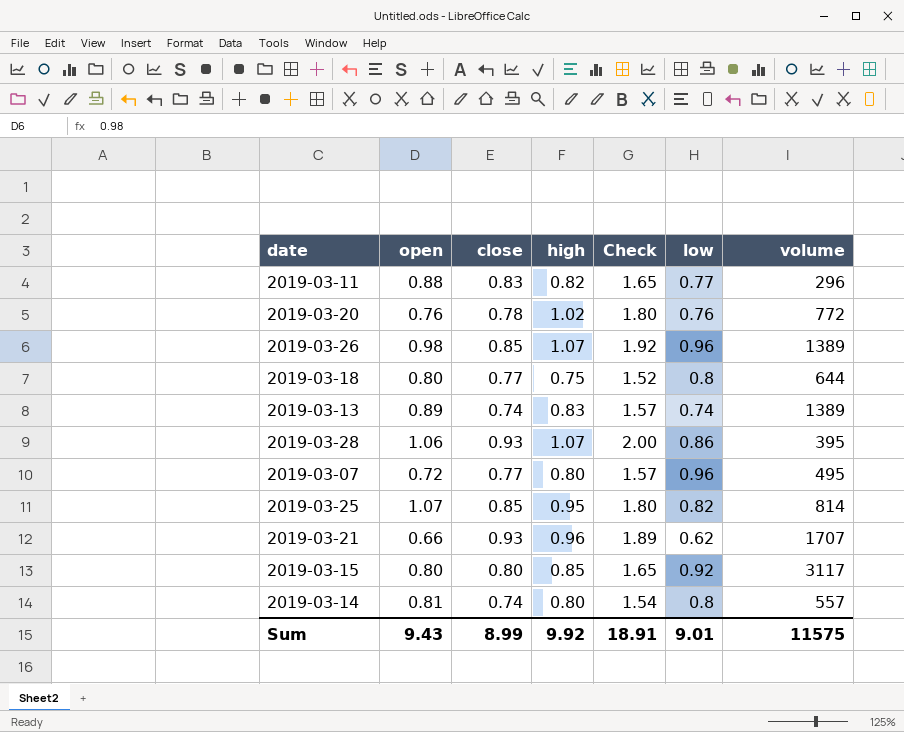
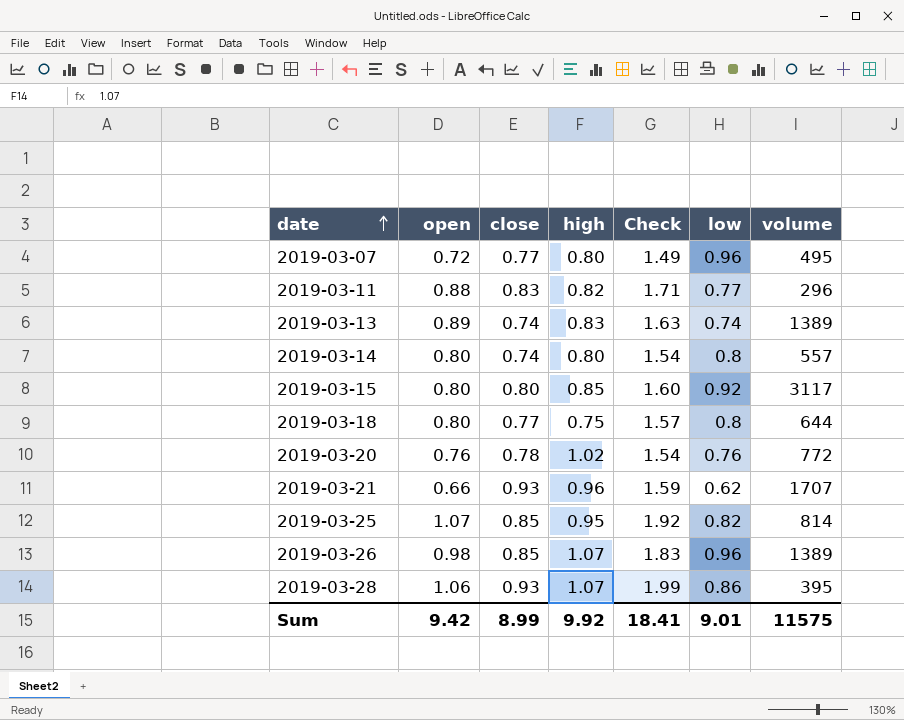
row order: none -> date ascending
column Check | formula: [close] + [high] -> [open] + [close]
2019-03-14 | open: 0.81 -> 0.80
Sum | open: 9.43 -> 9.42
Sum | Check: 18.91 -> 18.41

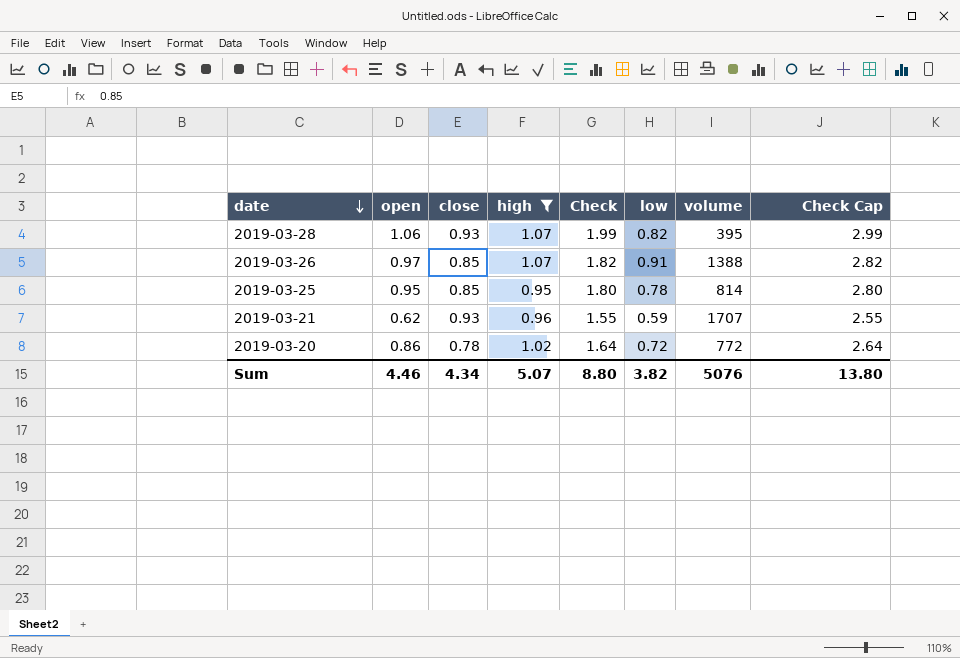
filter: none -> high >= 0.95
row order: date ascending -> date descending
column Check Cap | formula: none -> [Check] + 1
2019-03-28 | low: 0.86 -> 0.82
2019-03-26 | open: 0.98 -> 0.97
2019-03-26 | Check: 1.83 -> 1.82
2019-03-26 | low: 0.96 -> 0.91
2019-03-26 | volume: 1389 -> 1388
2019-03-25 | open: 1.07 -> 0.95
2019-03-25 | Check: 1.92 -> 1.80
2019-03-25 | low: 0.82 -> 0.78
2019-03-21 | open: 0.66 -> 0.62
2019-03-21 | Check: 1.59 -> 1.55
2019-03-21 | low: 0.62 -> 0.59
2019-03-20 | open: 0.76 -> 0.86
2019-03-20 | Check: 1.54 -> 1.64
2019-03-20 | low: 0.76 -> 0.72
Sum | open: 9.42 -> 4.46
Sum | close: 8.99 -> 4.34
Sum | high: 9.92 -> 5.07
Sum | Check: 18.41 -> 8.80
Sum | low: 9.01 -> 3.82
Sum | volume: 11575 -> 5076

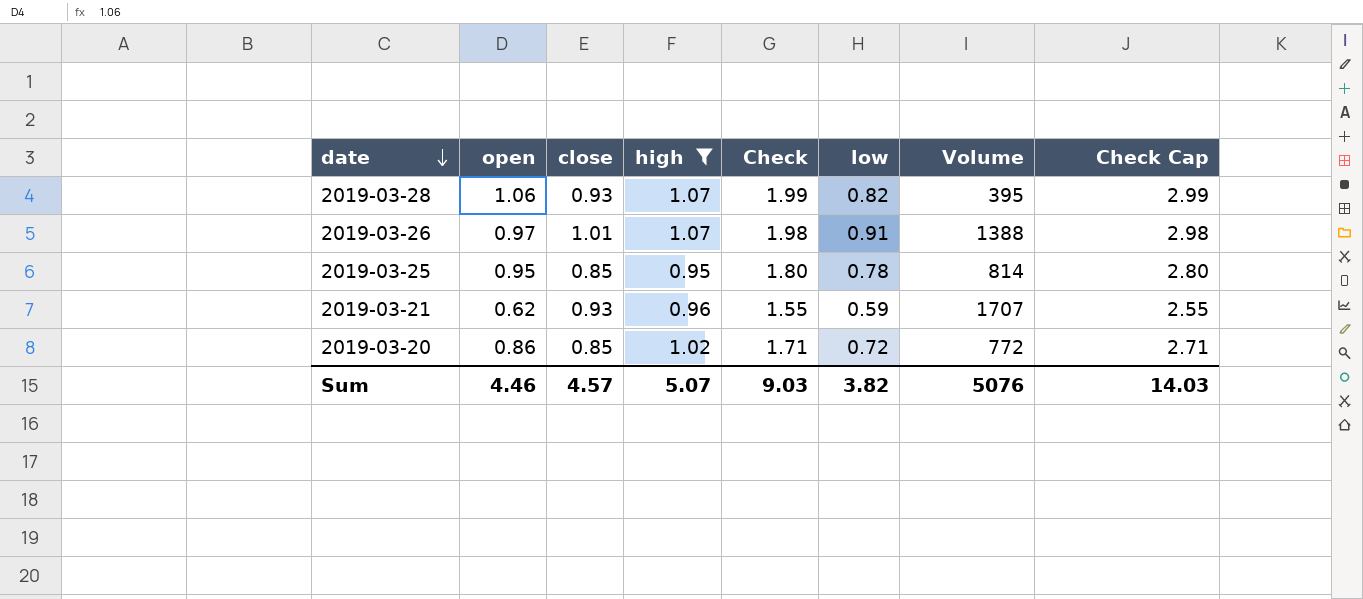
column name: volume -> Volume
2019-03-26 | close: 0.85 -> 1.01
2019-03-26 | Check: 1.82 -> 1.98
2019-03-26 | Check Cap: 2.82 -> 2.98
2019-03-20 | close: 0.78 -> 0.85
2019-03-20 | Check: 1.64 -> 1.71
2019-03-20 | Check Cap: 2.64 -> 2.71
Sum | close: 4.34 -> 4.57
Sum | Check: 8.80 -> 9.03
Sum | Check Cap: 13.80 -> 14.03

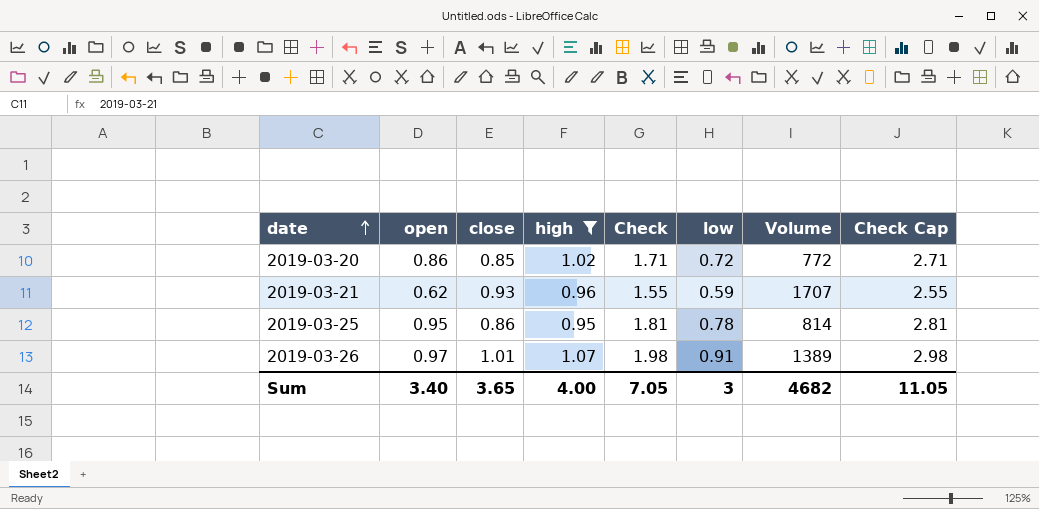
row order: date descending -> date ascending
row 2019-03-28: 1.06 | 0.93 | 1.07 | 1.99 | 0.82 | 395 | 2.99 -> none
2019-03-25 | close: 0.85 -> 0.86
2019-03-25 | Check: 1.80 -> 1.81
2019-03-25 | Check Cap: 2.80 -> 2.81
2019-03-26 | Volume: 1388 -> 1389
Sum | open: 4.46 -> 3.40
Sum | close: 4.57 -> 3.65
Sum | high: 5.07 -> 4.00
Sum | Check: 9.03 -> 7.05
Sum | low: 3.82 -> 3
Sum | Volume: 5076 -> 4682
Sum | Check Cap: 14.03 -> 11.05

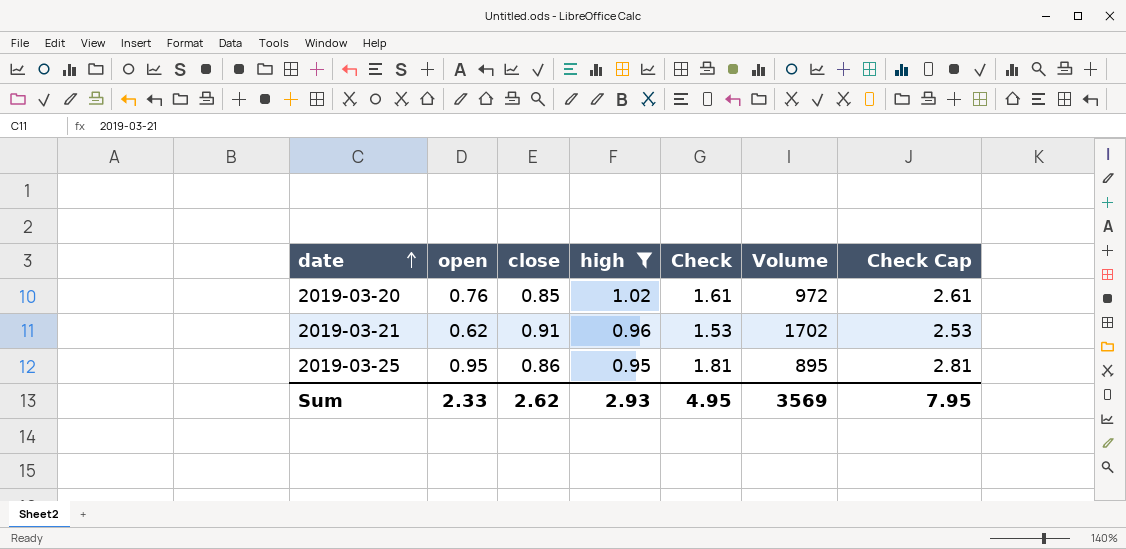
column low | position: 6 -> none
row 2019-03-26: 0.97 | 1.01 | 1.07 | 1.98 | 0.91 | 1389 | 2.98 -> none
2019-03-20 | open: 0.86 -> 0.76
2019-03-20 | Check: 1.71 -> 1.61
2019-03-20 | Volume: 772 -> 972
2019-03-20 | Check Cap: 2.71 -> 2.61
2019-03-21 | close: 0.93 -> 0.91
2019-03-21 | Check: 1.55 -> 1.53
2019-03-21 | Volume: 1707 -> 1702
2019-03-21 | Check Cap: 2.55 -> 2.53
2019-03-25 | Volume: 814 -> 895
Sum | open: 3.40 -> 2.33
Sum | close: 3.65 -> 2.62
Sum | high: 4.00 -> 2.93
Sum | Check: 7.05 -> 4.95
Sum | Volume: 4682 -> 3569
Sum | Check Cap: 11.05 -> 7.95

